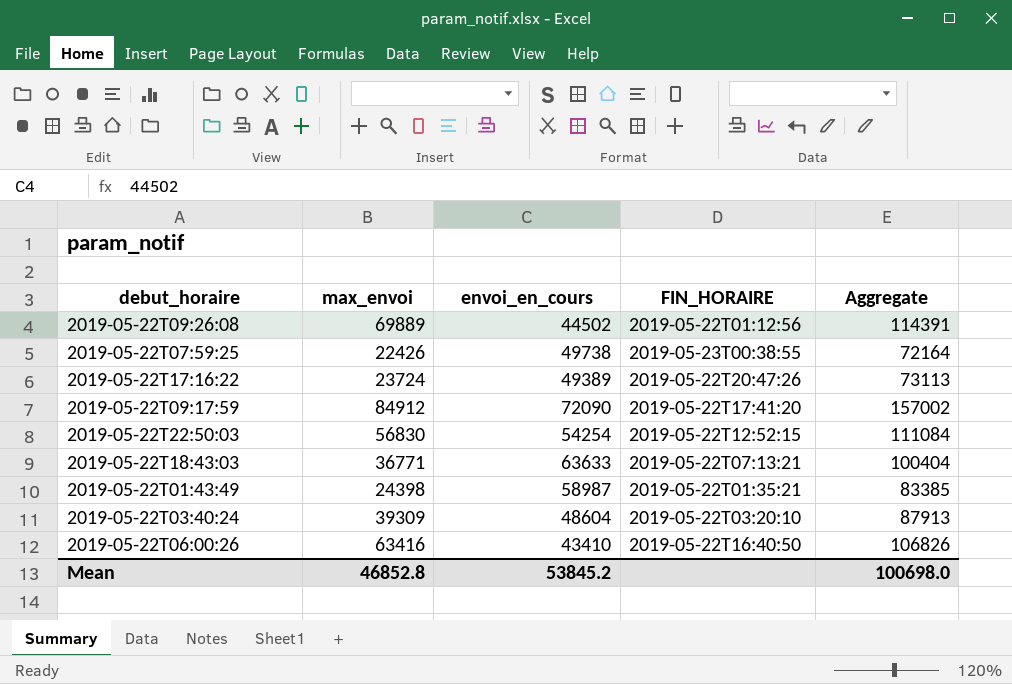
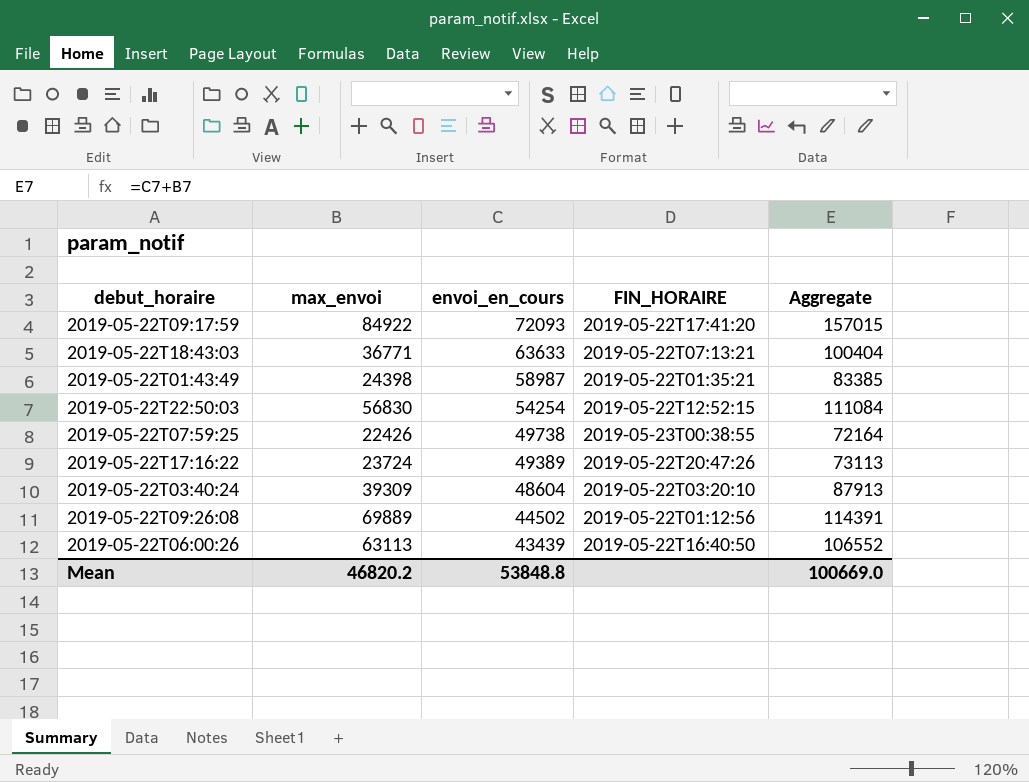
row order: none -> envoi_en_cours descending
2019-05-22T09:17:59 | max_envoi: 84912 -> 84922
2019-05-22T09:17:59 | envoi_en_cours: 72090 -> 72093
2019-05-22T09:17:59 | Aggregate: 157002 -> 157015
2019-05-22T06:00:26 | max_envoi: 63416 -> 63113
2019-05-22T06:00:26 | envoi_en_cours: 43410 -> 43439
2019-05-22T06:00:26 | Aggregate: 106826 -> 106552
Mean | max_envoi: 46852.8 -> 46820.2
Mean | envoi_en_cours: 53845.2 -> 53848.8
Mean | Aggregate: 100698.0 -> 100669.0

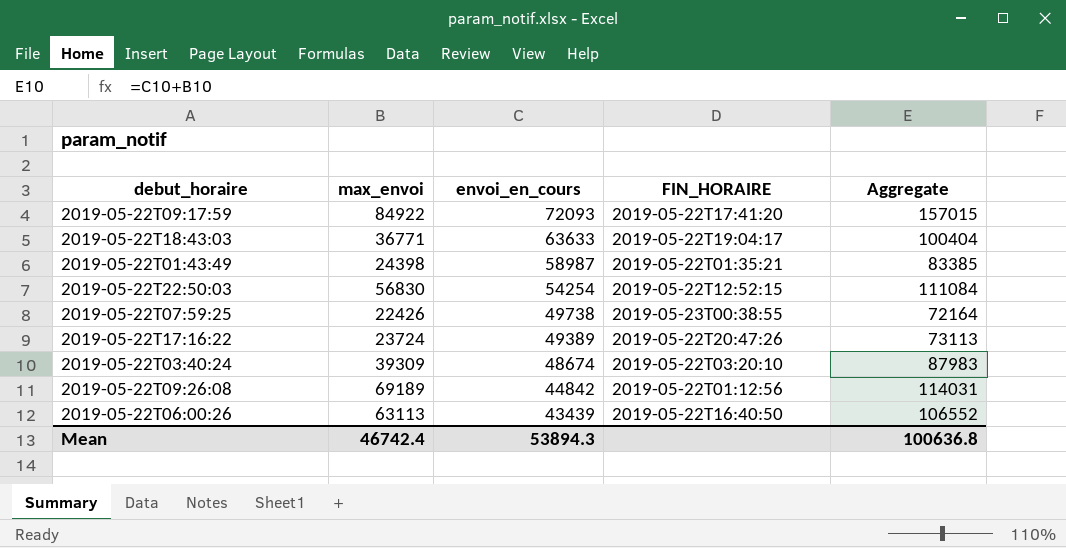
2019-05-22T18:43:03 | FIN_HORAIRE: 2019-05-22T07:13:21 -> 2019-05-22T19:04:17
2019-05-22T03:40:24 | envoi_en_cours: 48604 -> 48674
2019-05-22T03:40:24 | Aggregate: 87913 -> 87983
2019-05-22T09:26:08 | max_envoi: 69889 -> 69189
2019-05-22T09:26:08 | envoi_en_cours: 44502 -> 44842
2019-05-22T09:26:08 | Aggregate: 114391 -> 114031
Mean | max_envoi: 46820.2 -> 46742.4
Mean | envoi_en_cours: 53848.8 -> 53894.3
Mean | Aggregate: 100669.0 -> 100636.8

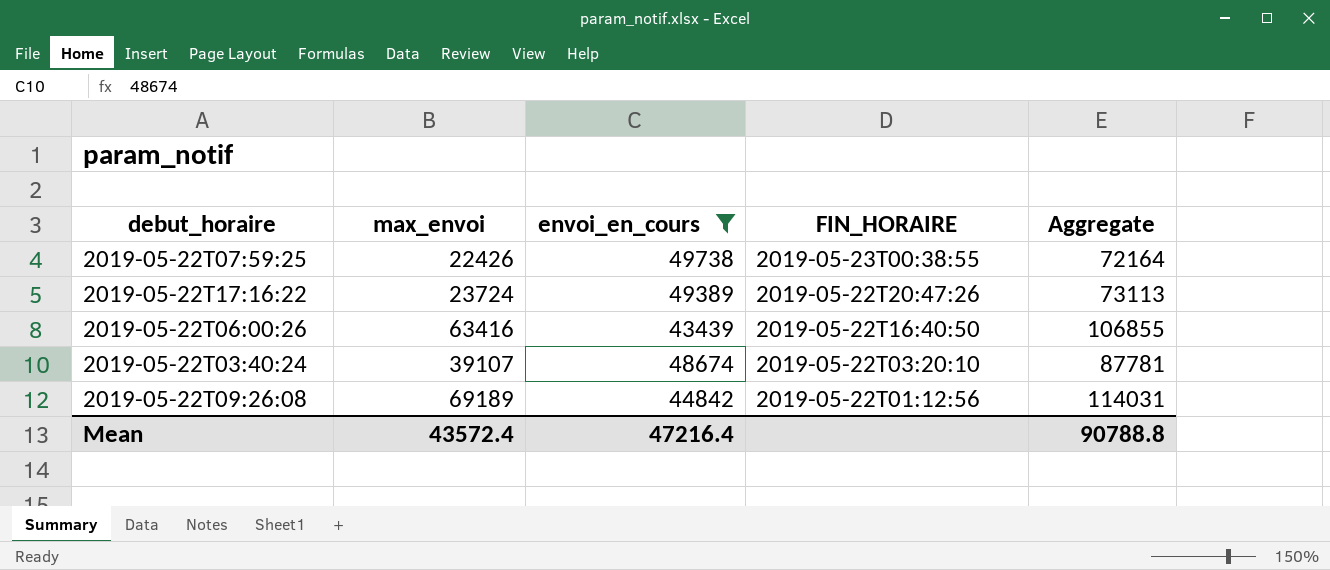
filter: none -> envoi_en_cours <= 49738
row order: envoi_en_cours descending -> FIN_HORAIRE descending
2019-05-22T06:00:26 | max_envoi: 63113 -> 63416
2019-05-22T06:00:26 | Aggregate: 106552 -> 106855
2019-05-22T03:40:24 | max_envoi: 39309 -> 39107
2019-05-22T03:40:24 | Aggregate: 87983 -> 87781
Mean | max_envoi: 46742.4 -> 43572.4
Mean | envoi_en_cours: 53894.3 -> 47216.4
Mean | Aggregate: 100636.8 -> 90788.8

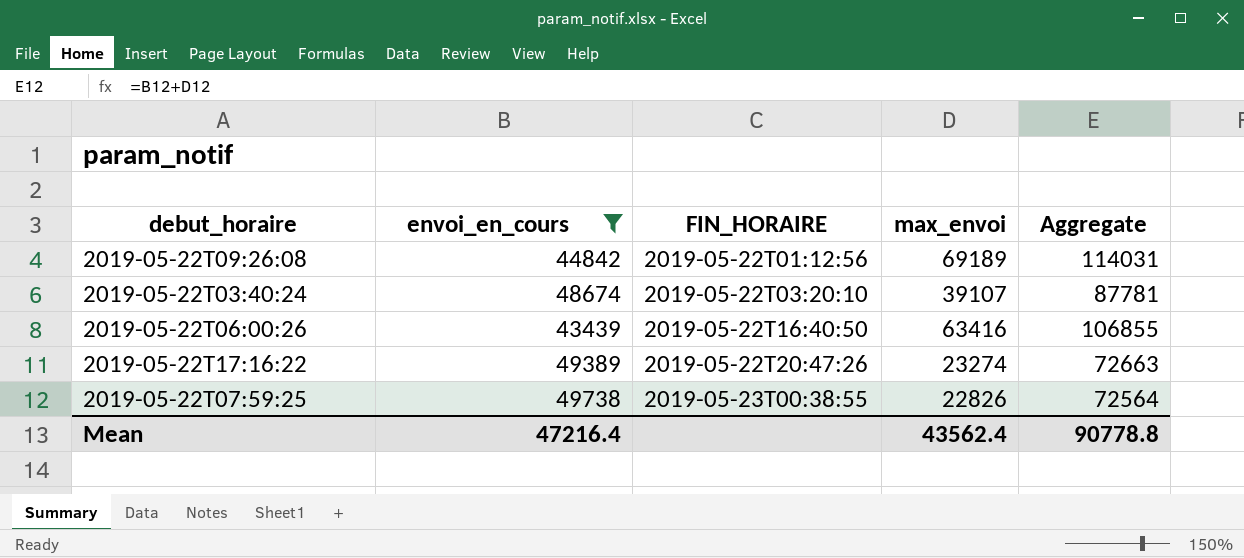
row order: FIN_HORAIRE descending -> FIN_HORAIRE ascending
column max_envoi | position: 2 -> 4
2019-05-22T17:16:22 | max_envoi: 23724 -> 23274
2019-05-22T17:16:22 | Aggregate: 73113 -> 72663
2019-05-22T07:59:25 | max_envoi: 22426 -> 22826
2019-05-22T07:59:25 | Aggregate: 72164 -> 72564
Mean | max_envoi: 43572.4 -> 43562.4
Mean | Aggregate: 90788.8 -> 90778.8

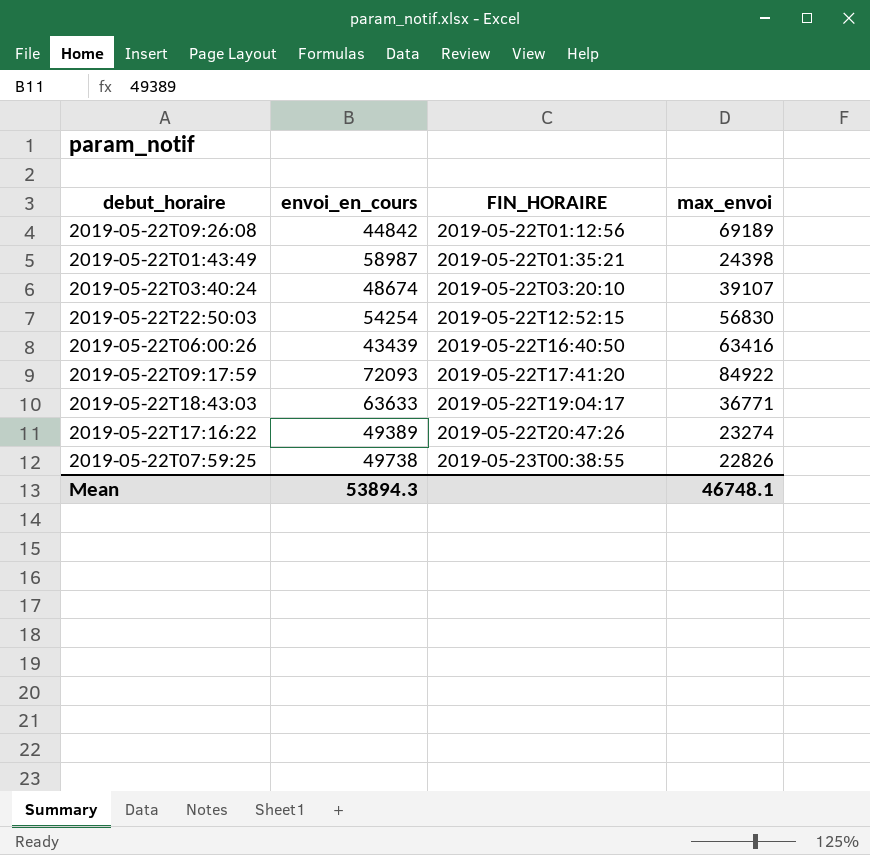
filter: envoi_en_cours <= 49738 -> none
column Aggregate | formula: [envoi_en_cours] + [max_envoi] -> none
Mean | envoi_en_cours: 47216.4 -> 53894.3
Mean | max_envoi: 43562.4 -> 46748.1

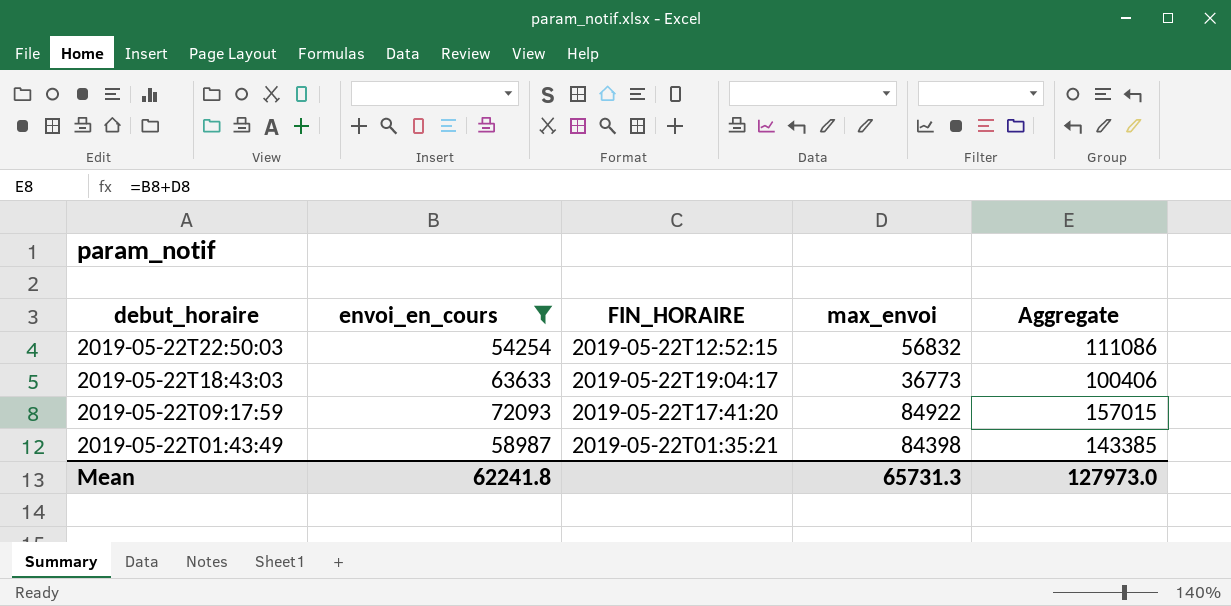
filter: none -> envoi_en_cours >= 54254
row order: FIN_HORAIRE ascending -> debut_horaire descending
column Aggregate | formula: none -> [envoi_en_cours] + [max_envoi]
2019-05-22T22:50:03 | max_envoi: 56830 -> 56832
2019-05-22T18:43:03 | max_envoi: 36771 -> 36773
2019-05-22T01:43:49 | max_envoi: 24398 -> 84398
Mean | envoi_en_cours: 53894.3 -> 62241.8
Mean | max_envoi: 46748.1 -> 65731.3

